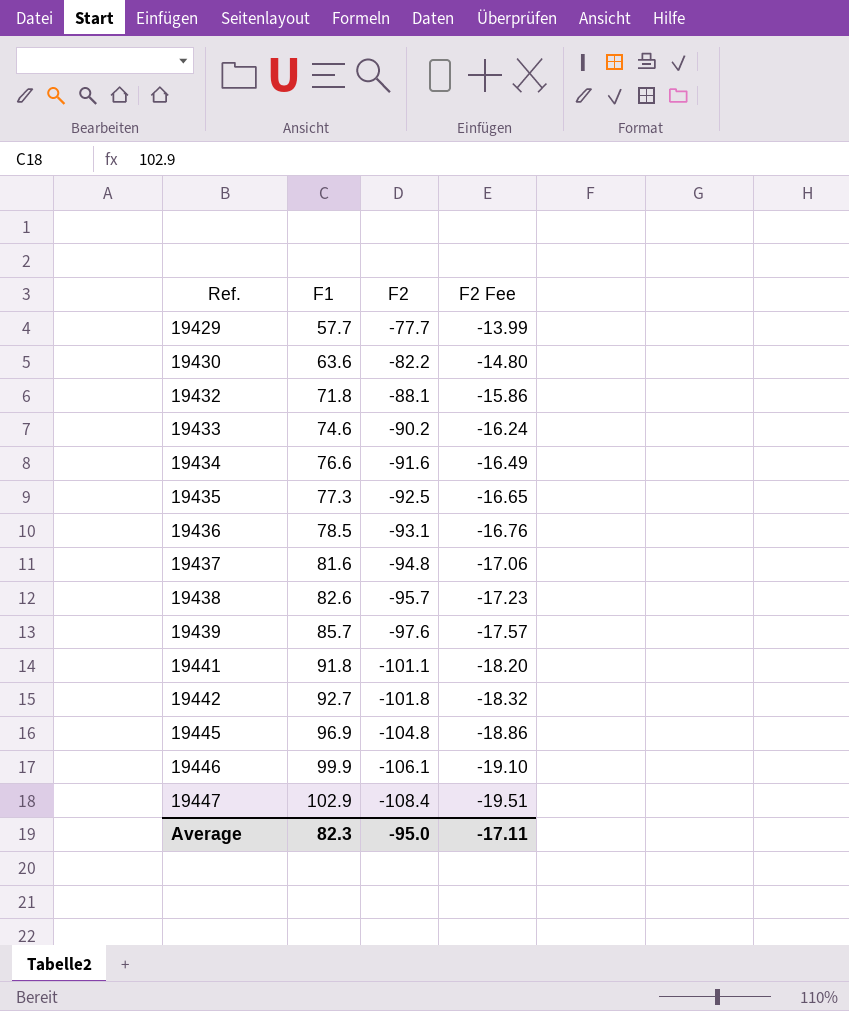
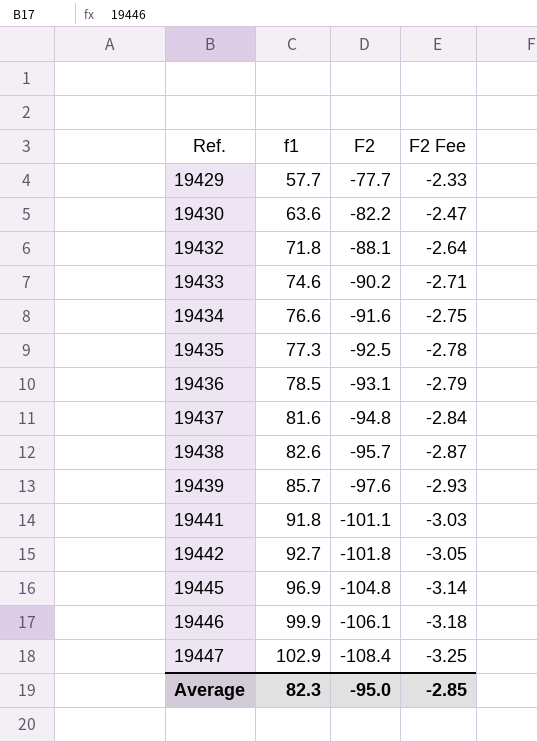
column name: F1 -> f1
column F2 Fee | formula: [F2] * 0.18 -> [F2] * 0.03
Average | F2 Fee: -17.11 -> -2.85

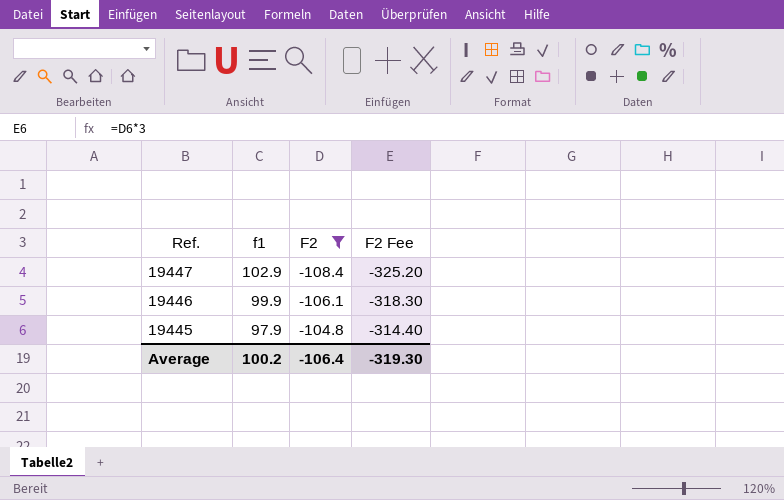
filter: none -> F2 <= -104.8
row order: Ref. ascending -> Ref. descending
column F2 Fee | formula: [F2] * 0.03 -> [F2] * 3
19445 | f1: 96.9 -> 97.9
Average | f1: 82.3 -> 100.2
Average | F2: -95.0 -> -106.4
Average | F2 Fee: -2.85 -> -319.30

